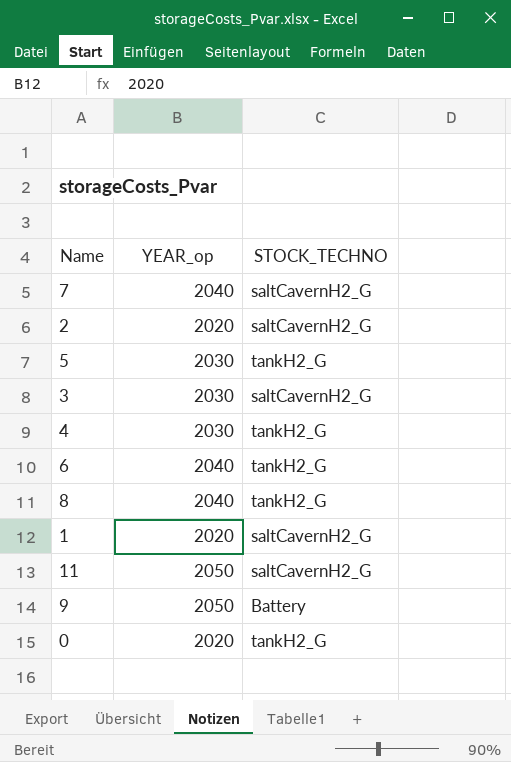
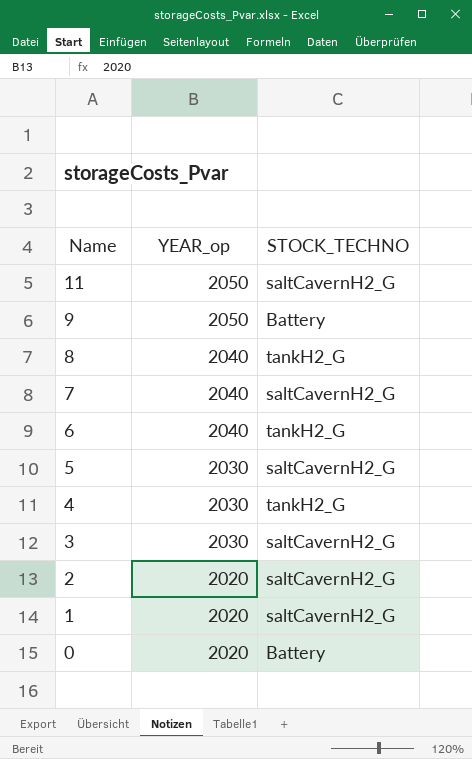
row order: none -> Name descending
5 | STOCK_TECHNO: tankH2_G -> saltCavernH2_G
0 | STOCK_TECHNO: tankH2_G -> Battery

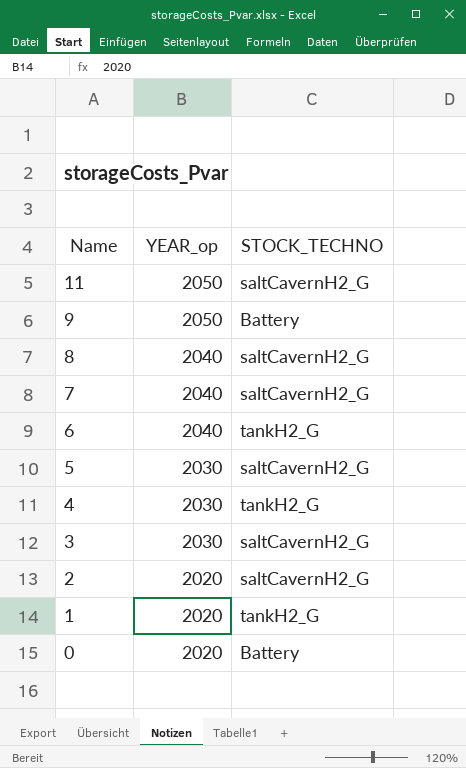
8 | STOCK_TECHNO: tankH2_G -> saltCavernH2_G
1 | STOCK_TECHNO: saltCavernH2_G -> tankH2_G

